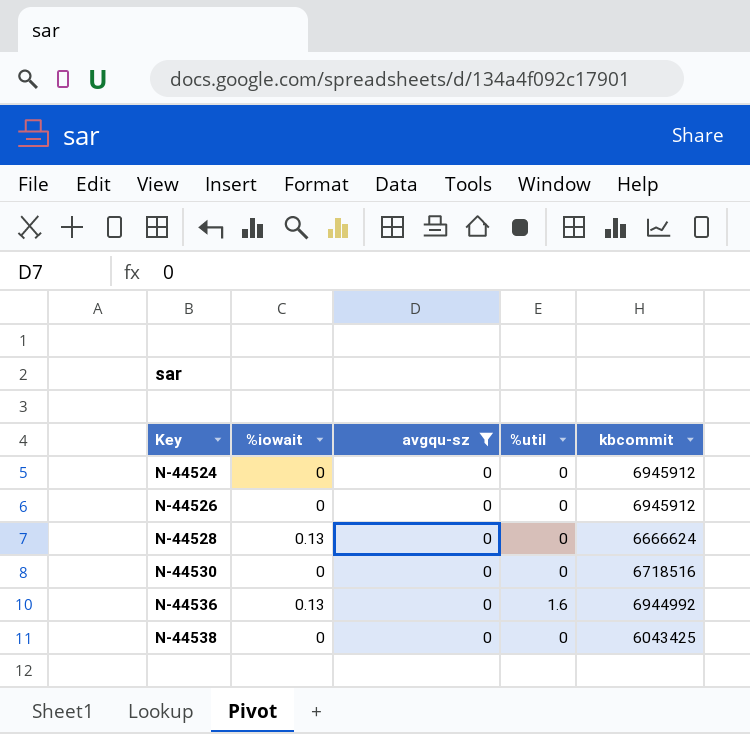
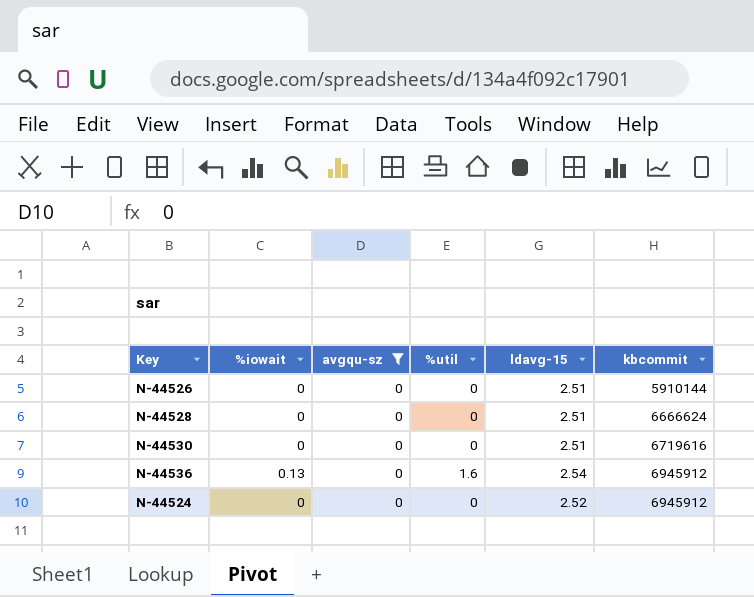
row order: Key ascending -> kbcommit ascending
column ldavg-15 | position: none -> 5
row N-44538: 0 | 0 | 0 | 6043425 -> none
N-44526 | kbcommit: 6945912 -> 5910144
N-44528 | %iowait: 0.13 -> 0
N-44530 | kbcommit: 6718516 -> 6719616
N-44536 | kbcommit: 6944992 -> 6945912

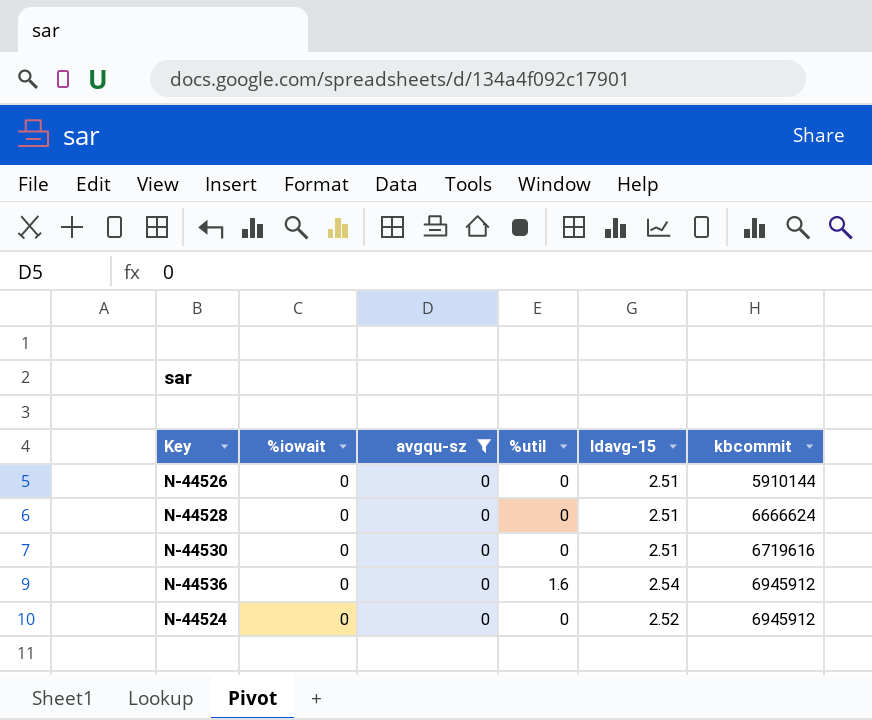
N-44536 | %iowait: 0.13 -> 0

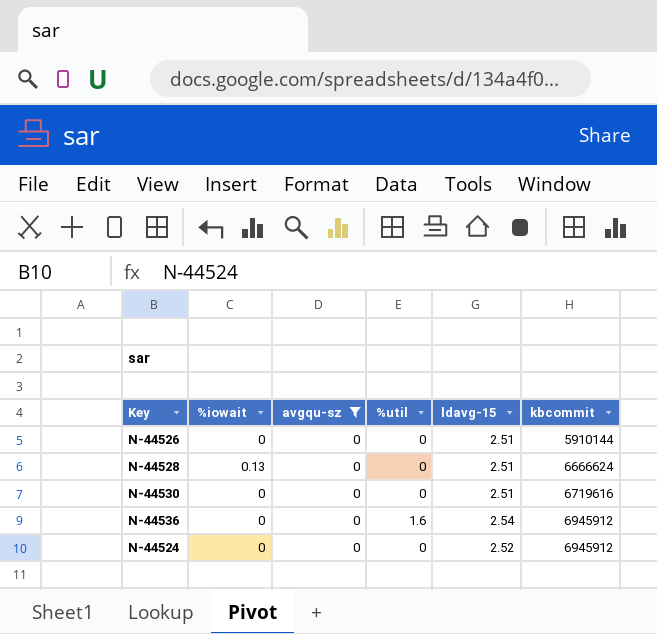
N-44528 | %iowait: 0 -> 0.13

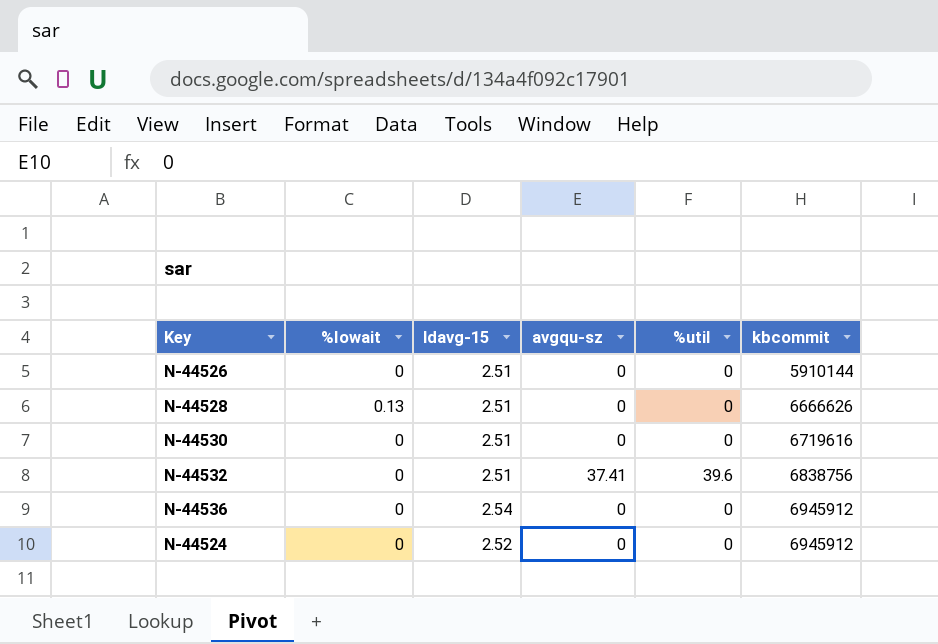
filter: avgqu-sz = 0 -> none
column name: %iowait -> %Iowait
column ldavg-15 | position: 5 -> 3
N-44528 | kbcommit: 6666624 -> 6666626
N-44536 | %util: 1.6 -> 0

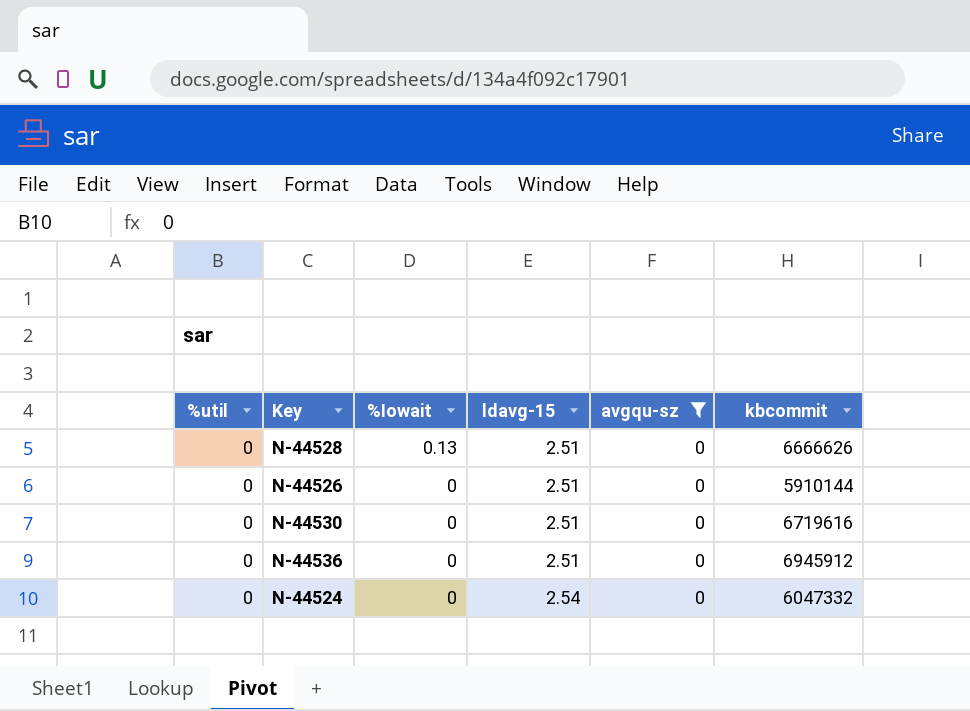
filter: none -> avgqu-sz = 0
row order: kbcommit ascending -> %Iowait descending
column %util | position: 5 -> 1
N-44536 | ldavg-15: 2.54 -> 2.51
N-44524 | ldavg-15: 2.52 -> 2.54
N-44524 | kbcommit: 6945912 -> 6047332

